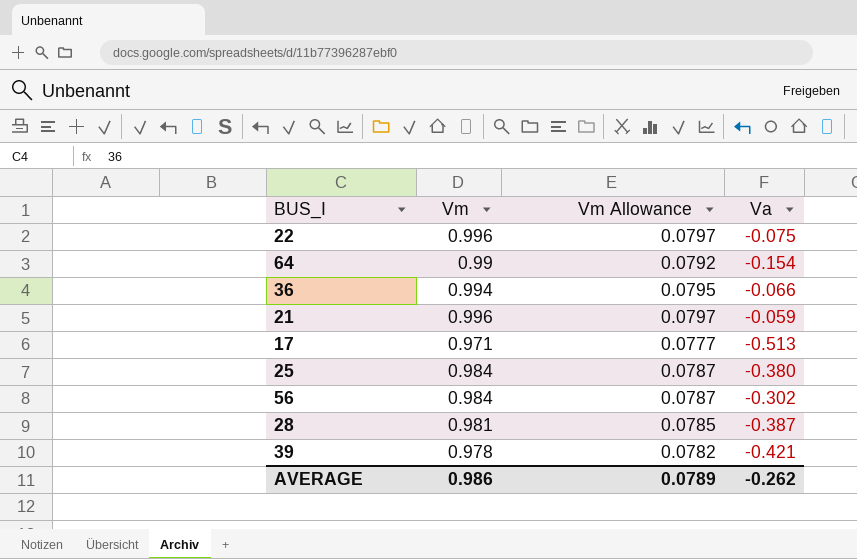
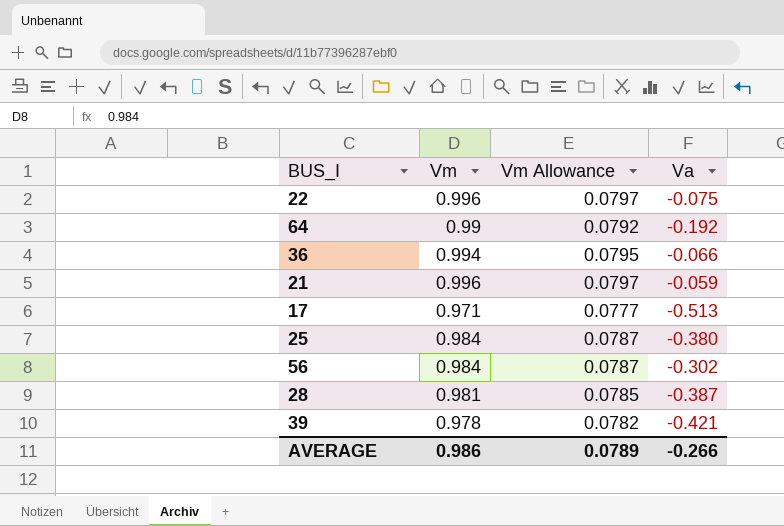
64 | Va: -0.154 -> -0.192
AVERAGE | Va: -0.262 -> -0.266

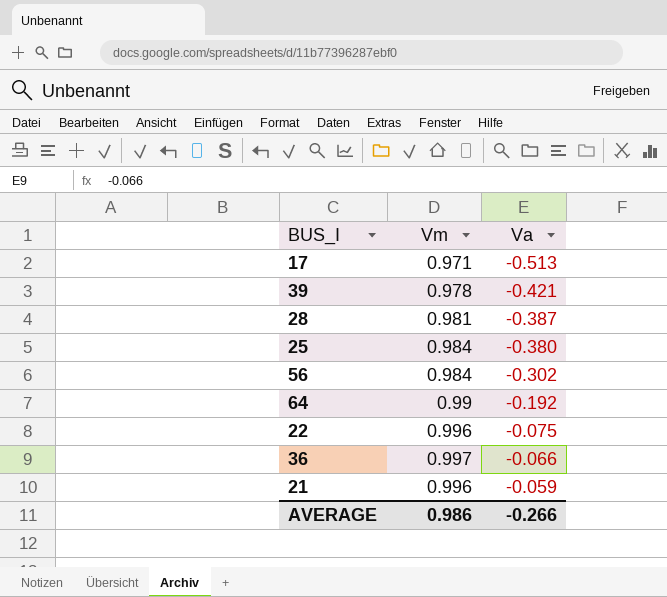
row order: none -> Va ascending
column Vm Allowance | formula: [Vm] * 0.08 -> none
36 | Vm: 0.994 -> 0.997

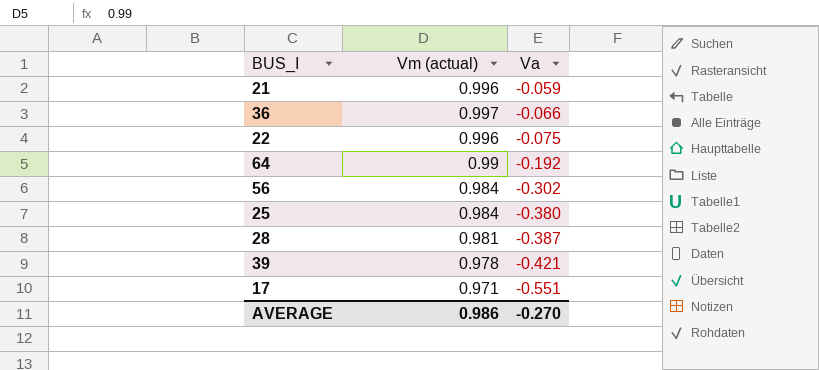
row order: Va ascending -> Va descending
column name: Vm -> Vm (actual)
17 | Va: -0.513 -> -0.551
AVERAGE | Va: -0.266 -> -0.270

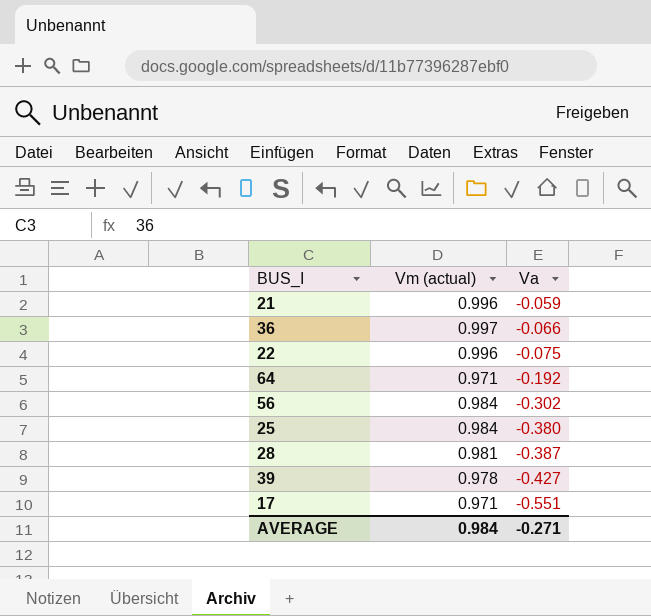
64 | Vm (actual): 0.99 -> 0.971
39 | Va: -0.421 -> -0.427
AVERAGE | Vm (actual): 0.986 -> 0.984
AVERAGE | Va: -0.270 -> -0.271

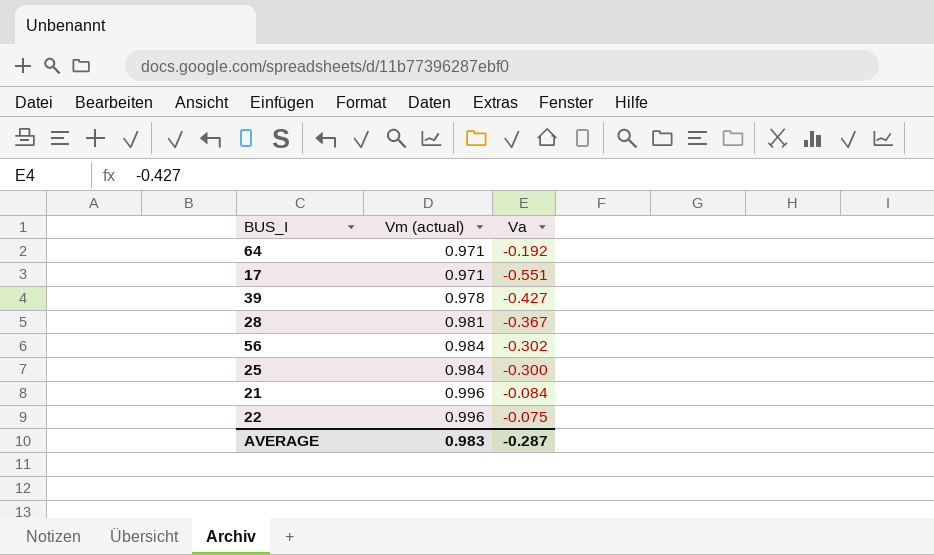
row order: Va descending -> Vm (actual) ascending
row 36: 0.997 | -0.066 -> none
28 | Va: -0.387 -> -0.367
25 | Va: -0.380 -> -0.300
21 | Va: -0.059 -> -0.084
AVERAGE | Vm (actual): 0.984 -> 0.983
AVERAGE | Va: -0.271 -> -0.287

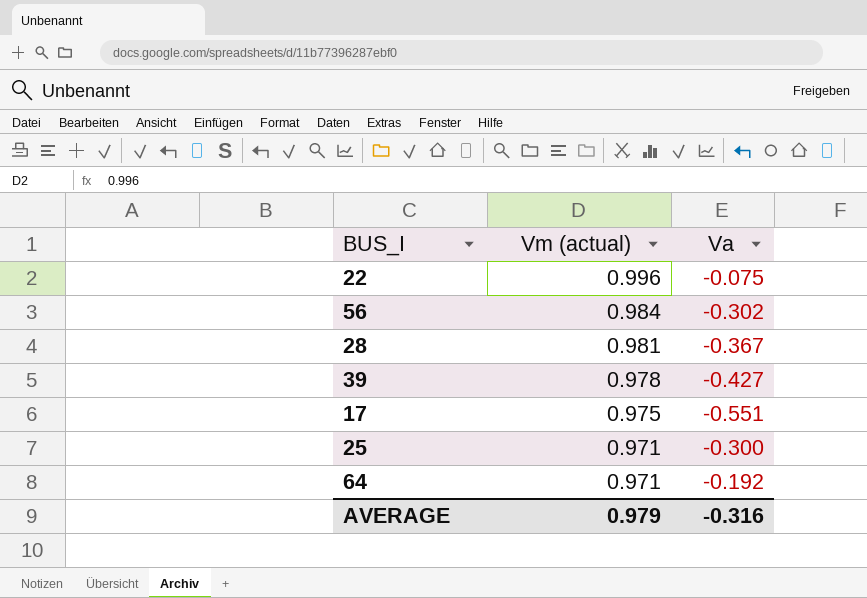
row order: Vm (actual) ascending -> Vm (actual) descending
row 21: 0.996 | -0.084 -> none
17 | Vm (actual): 0.971 -> 0.975
25 | Vm (actual): 0.984 -> 0.971
AVERAGE | Vm (actual): 0.983 -> 0.979
AVERAGE | Va: -0.287 -> -0.316

